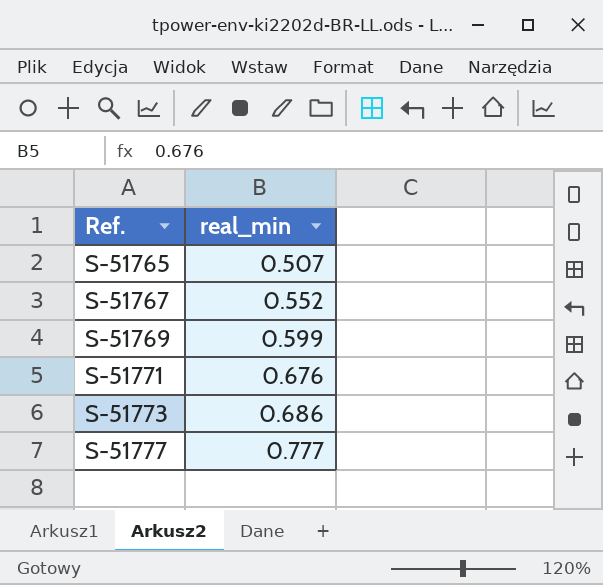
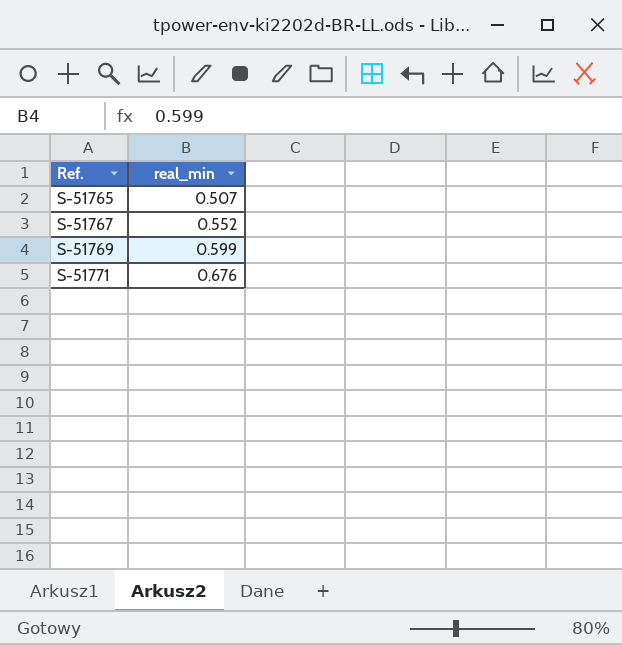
row S-51773: 0.686 -> none
row S-51777: 0.777 -> none

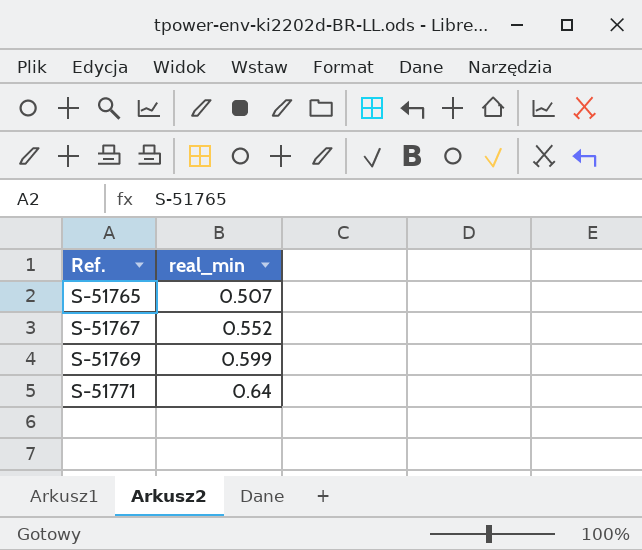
S-51771 | real_min: 0.676 -> 0.64

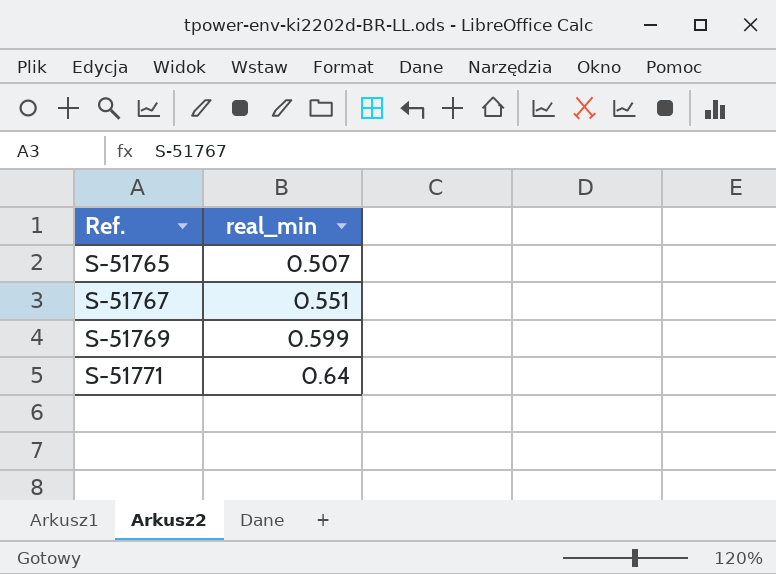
S-51767 | real_min: 0.552 -> 0.551

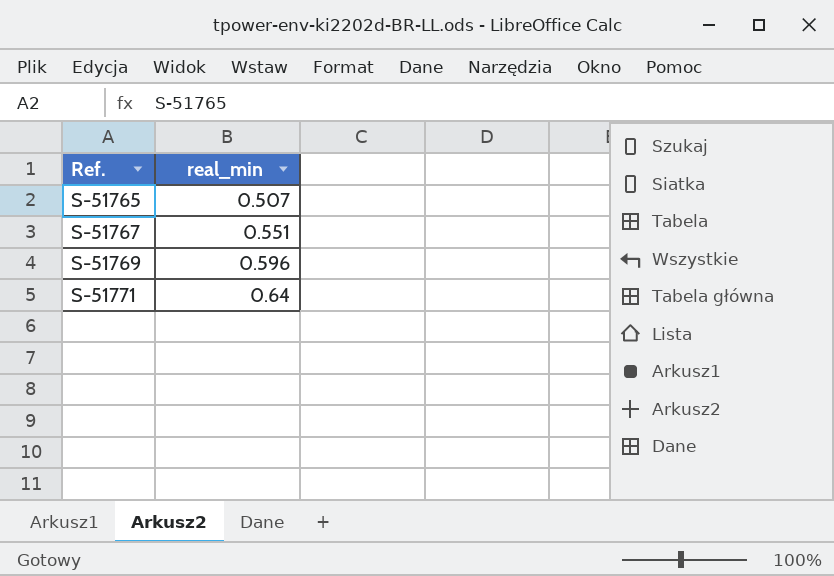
S-51769 | real_min: 0.599 -> 0.596

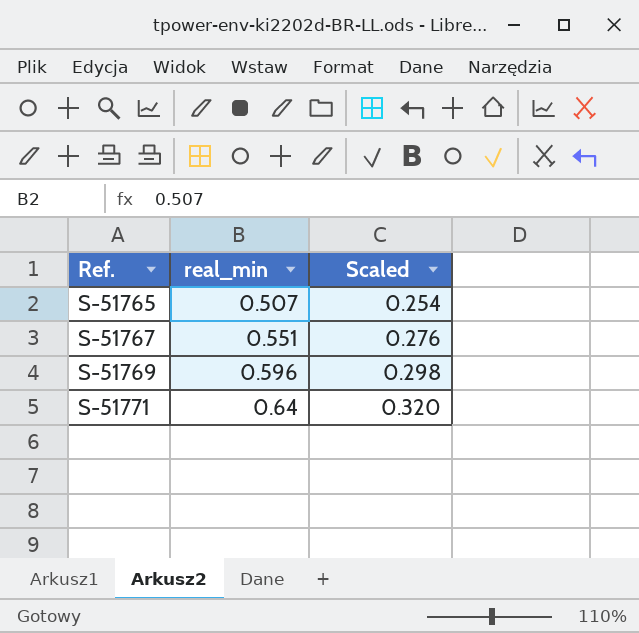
column Scaled | formula: none -> [real_min] * 0.5

